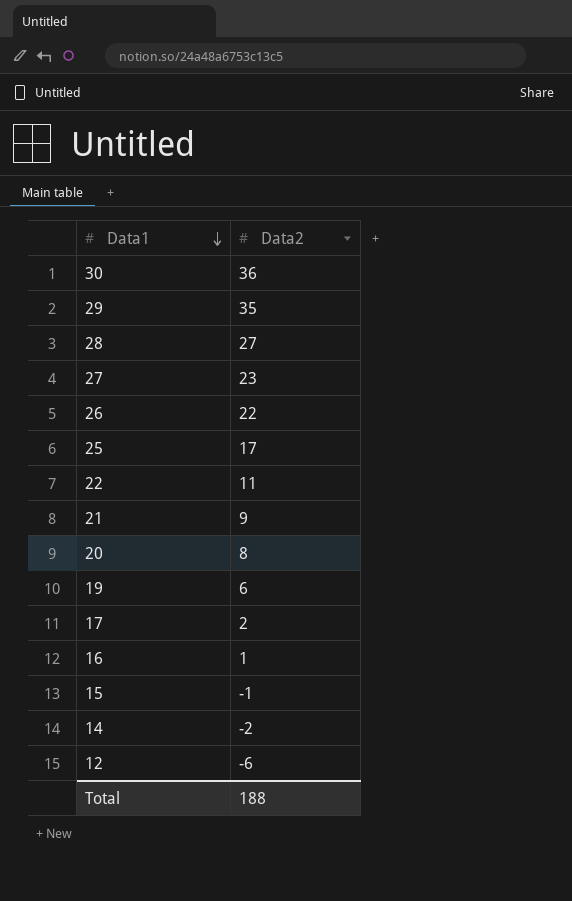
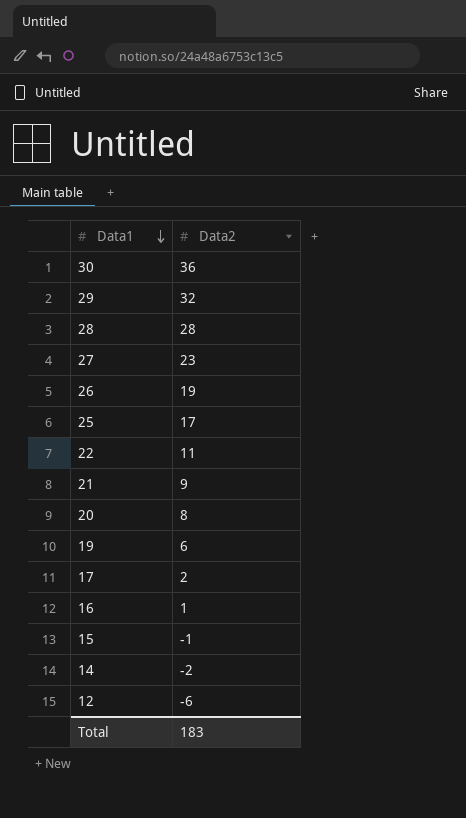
29 | Data2: 35 -> 32
28 | Data2: 27 -> 28
26 | Data2: 22 -> 19
Total | Data2: 188 -> 183

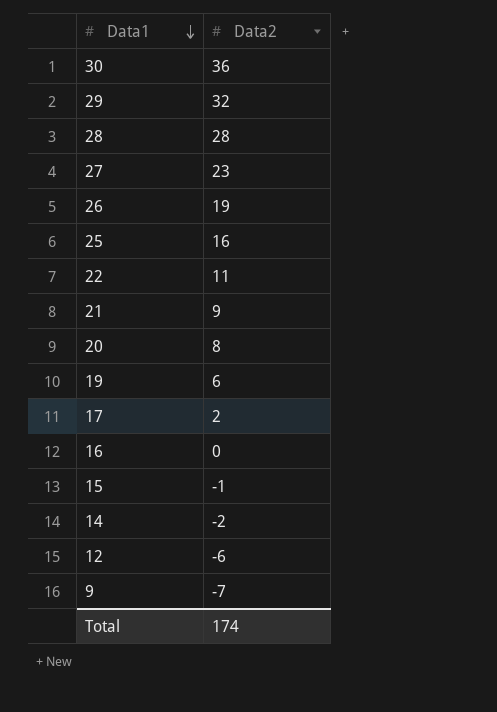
25 | Data2: 17 -> 16
16 | Data2: 1 -> 0
row 9: none -> -7
Total | Data2: 183 -> 174

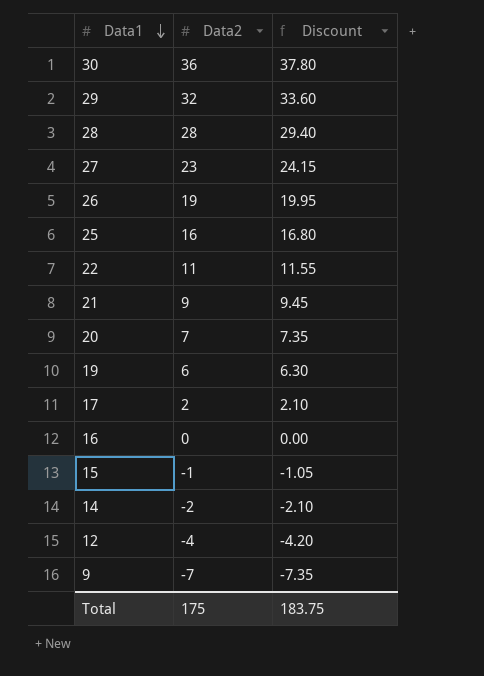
column Discount | formula: none -> [Data2] * 1.05
20 | Data2: 8 -> 7
12 | Data2: -6 -> -4
Total | Data2: 174 -> 175

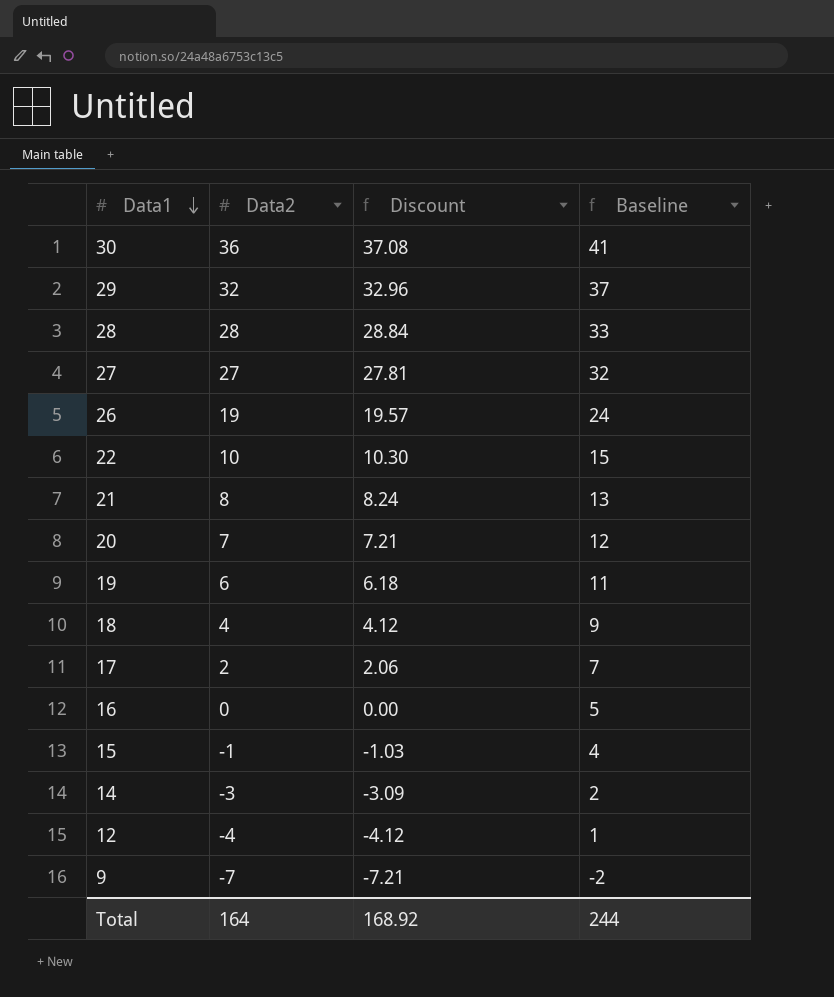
column Discount | formula: [Data2] * 1.05 -> [Data2] * 1.03
column Baseline | formula: none -> [Data2] + 5
row 25: 16 | 16.80 -> none
27 | Data2: 23 -> 27
22 | Data2: 11 -> 10
21 | Data2: 9 -> 8
row 18: none -> 4 | 4.12 | 9
14 | Data2: -2 -> -3
Total | Data2: 175 -> 164
Total | Discount: 183.75 -> 168.92

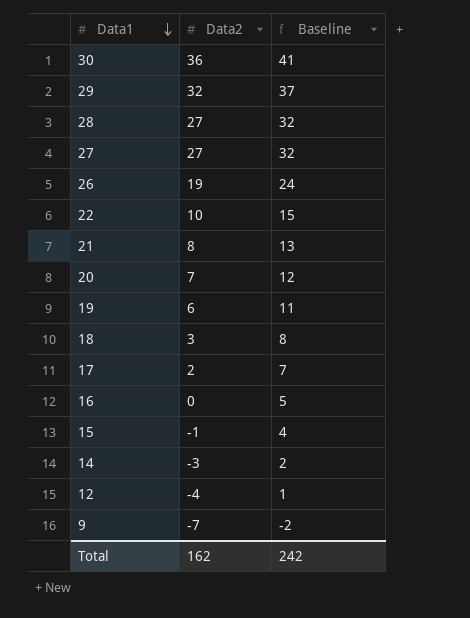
column Discount | formula: [Data2] * 1.03 -> none
28 | Data2: 28 -> 27
28 | Baseline: 33 -> 32
18 | Data2: 4 -> 3
18 | Baseline: 9 -> 8
Total | Data2: 164 -> 162
Total | Baseline: 244 -> 242

